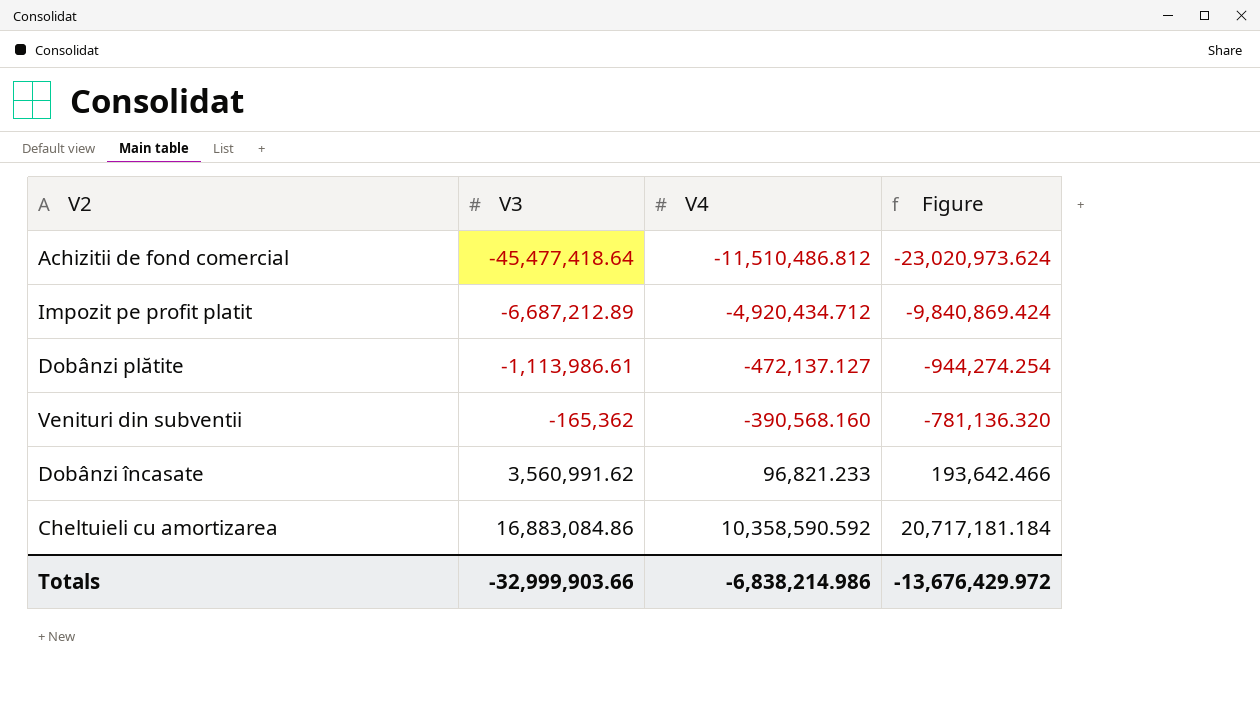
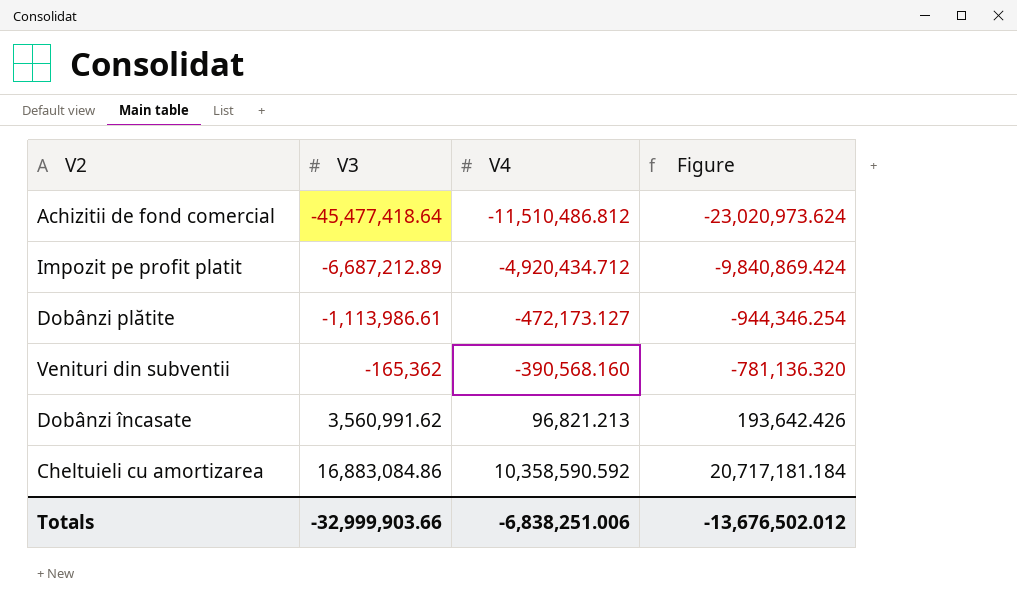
Dobânzi plătite | V4: -472,137.127 -> -472,173.127
Dobânzi plătite | Figure: -944,274.254 -> -944,346.254
Dobânzi încasate | V4: 96,821.233 -> 96,821.213
Dobânzi încasate | Figure: 193,642.466 -> 193,642.426
Totals | V4: -6,838,214.986 -> -6,838,251.006
Totals | Figure: -13,676,429.972 -> -13,676,502.012

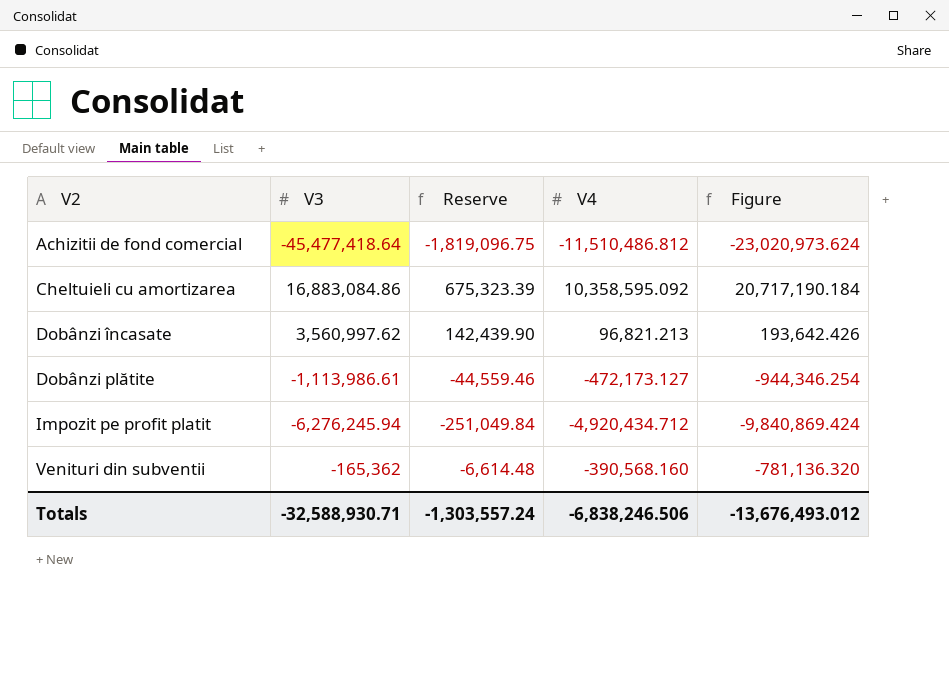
row order: V3 ascending -> V2 ascending
column Reserve | formula: none -> [V3] * 0.04
Cheltuieli cu amortizarea | V4: 10,358,590.592 -> 10,358,595.092
Cheltuieli cu amortizarea | Figure: 20,717,181.184 -> 20,717,190.184
Dobânzi încasate | V3: 3,560,991.62 -> 3,560,997.62
Impozit pe profit platit | V3: -6,687,212.89 -> -6,276,245.94
Totals | V3: -32,999,903.66 -> -32,588,930.71
Totals | V4: -6,838,251.006 -> -6,838,246.506
Totals | Figure: -13,676,502.012 -> -13,676,493.012

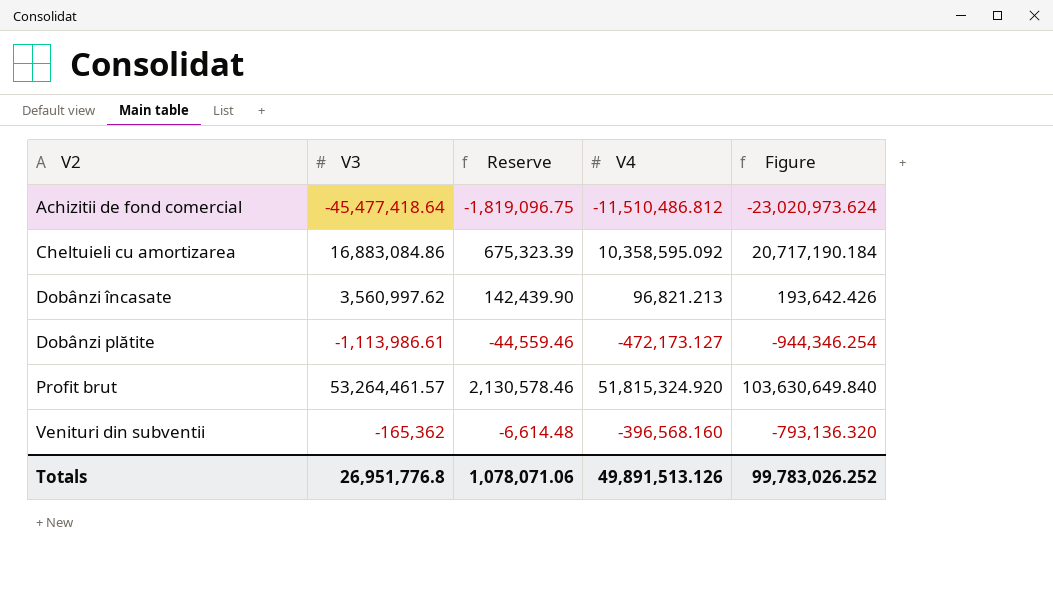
row Impozit pe profit platit: -6,276,245.94 | -251,049.84 | -4,920,434.712 | -9,840,869.424 -> none
row Profit brut: none -> 53,264,461.57 | 2,130,578.46 | 51,815,324.920 | 103,630,649.840
Venituri din subventii | V4: -390,568.160 -> -396,568.160
Venituri din subventii | Figure: -781,136.320 -> -793,136.320
Totals | V3: -32,588,930.71 -> 26,951,776.8
Totals | Reserve: -1,303,557.24 -> 1,078,071.06
Totals | V4: -6,838,246.506 -> 49,891,513.126
Totals | Figure: -13,676,493.012 -> 99,783,026.252

